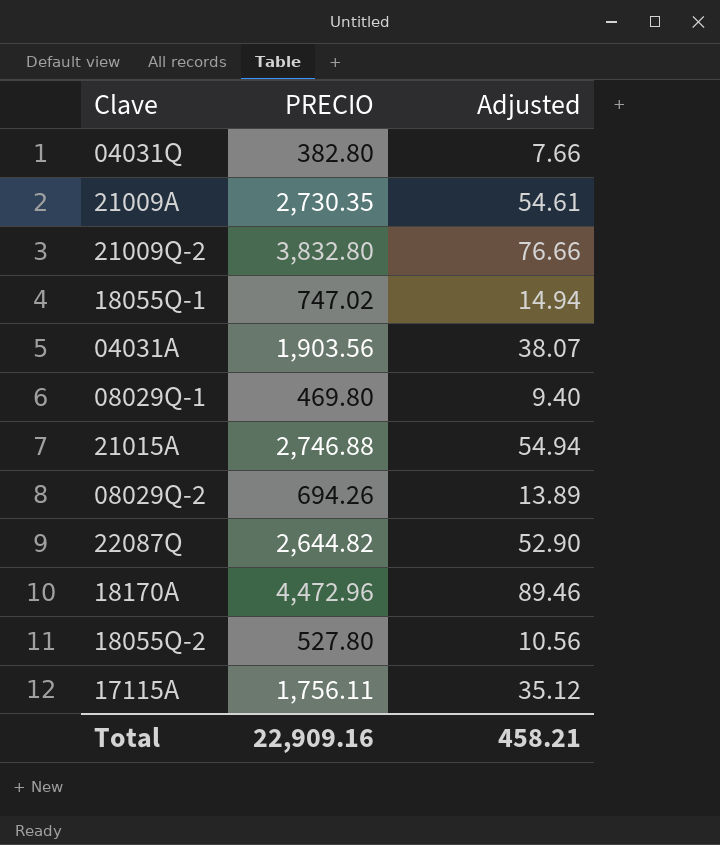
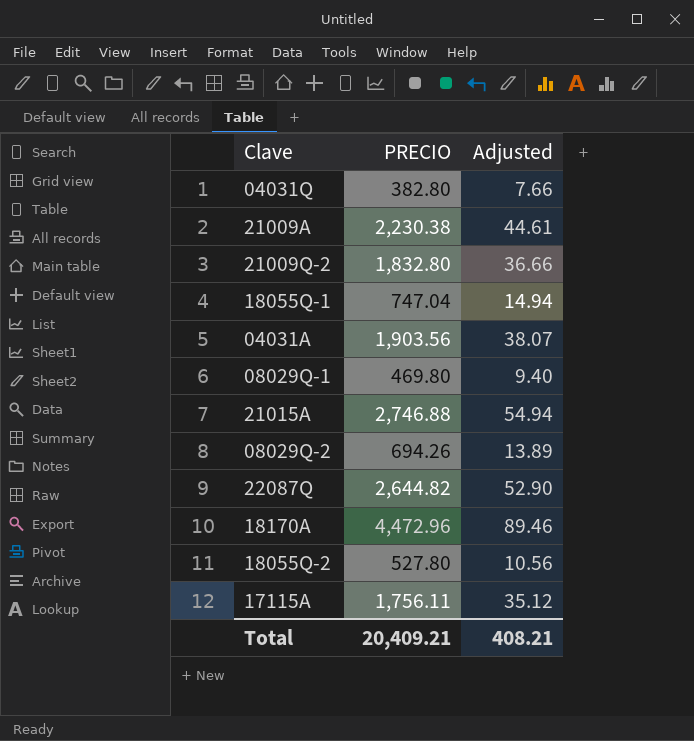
21009A | PRECIO: 2,730.35 -> 2,230.38
21009A | Adjusted: 54.61 -> 44.61
21009Q-2 | PRECIO: 3,832.80 -> 1,832.80
21009Q-2 | Adjusted: 76.66 -> 36.66
18055Q-1 | PRECIO: 747.02 -> 747.04
Total | PRECIO: 22,909.16 -> 20,409.21
Total | Adjusted: 458.21 -> 408.21

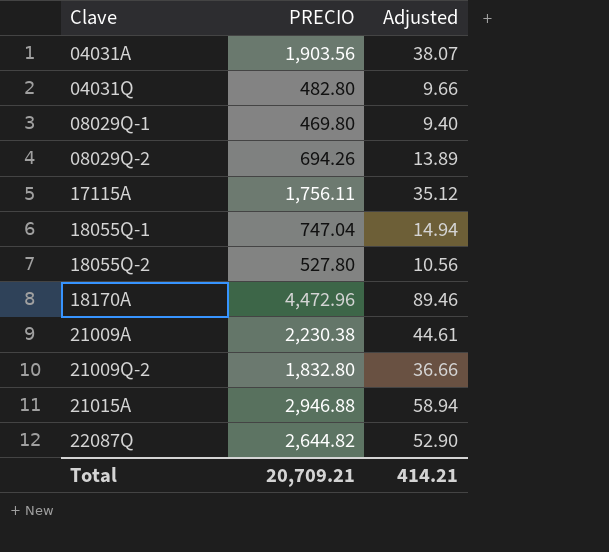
row order: none -> Clave ascending
04031Q | PRECIO: 382.80 -> 482.80
04031Q | Adjusted: 7.66 -> 9.66
21015A | PRECIO: 2,746.88 -> 2,946.88
21015A | Adjusted: 54.94 -> 58.94
Total | PRECIO: 20,409.21 -> 20,709.21
Total | Adjusted: 408.21 -> 414.21

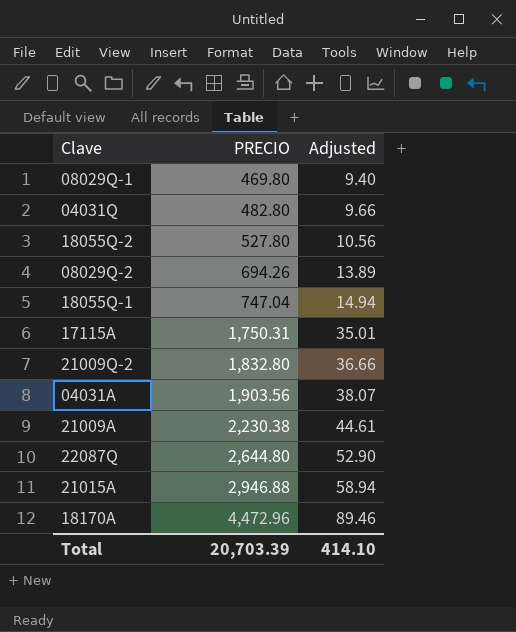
row order: Clave ascending -> PRECIO ascending
17115A | PRECIO: 1,756.11 -> 1,750.31
17115A | Adjusted: 35.12 -> 35.01
22087Q | PRECIO: 2,644.82 -> 2,644.80
Total | PRECIO: 20,709.21 -> 20,703.39
Total | Adjusted: 414.21 -> 414.10

